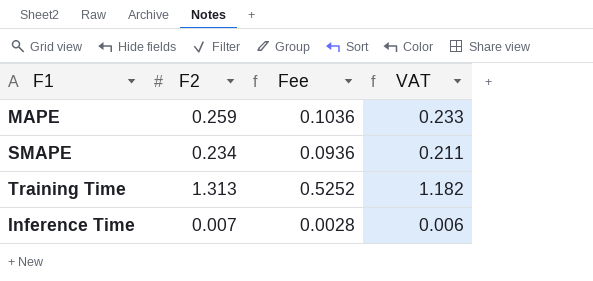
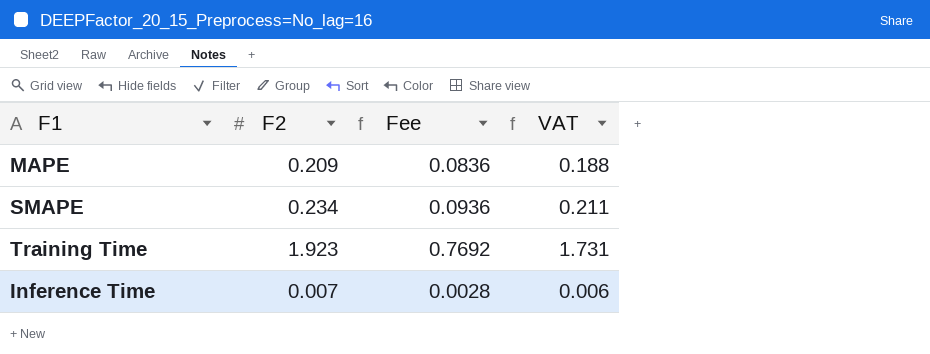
MAPE | F2: 0.259 -> 0.209
MAPE | Fee: 0.1036 -> 0.0836
MAPE | VAT: 0.233 -> 0.188
Training Time | F2: 1.313 -> 1.923
Training Time | Fee: 0.5252 -> 0.7692
Training Time | VAT: 1.182 -> 1.731

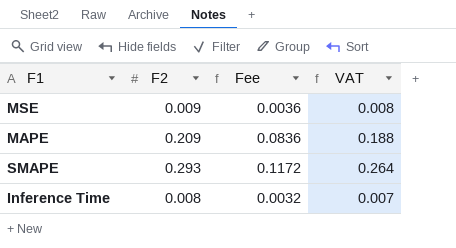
row Training Time: 1.923 | 0.7692 | 1.731 -> none
row MSE: none -> 0.009 | 0.0036 | 0.008
SMAPE | F2: 0.234 -> 0.293
SMAPE | Fee: 0.0936 -> 0.1172
SMAPE | VAT: 0.211 -> 0.264
Inference Time | F2: 0.007 -> 0.008
Inference Time | Fee: 0.0028 -> 0.0032
Inference Time | VAT: 0.006 -> 0.007

